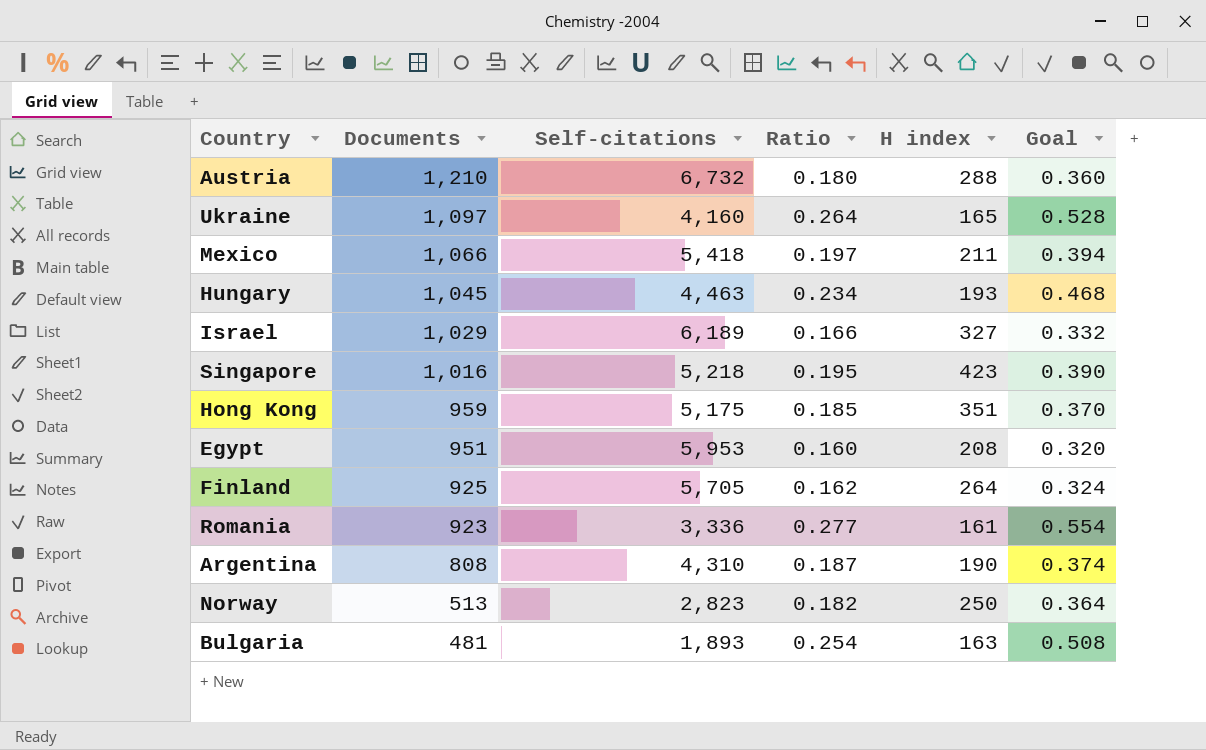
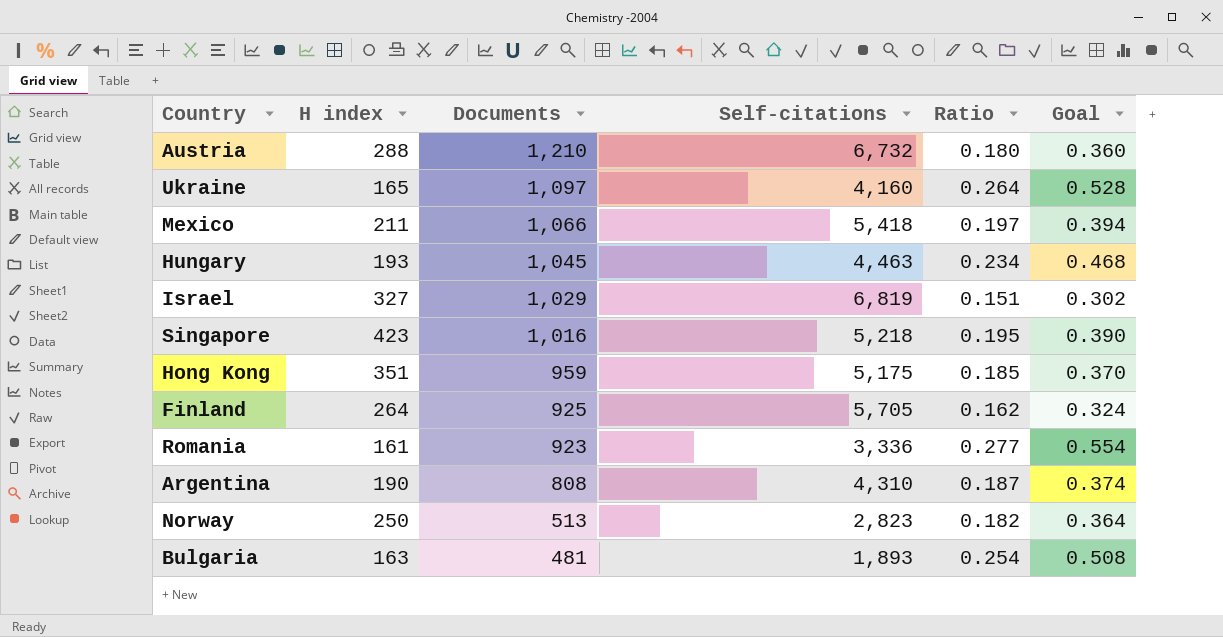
column H index | position: 5 -> 2
row Egypt: 951 | 5,953 | 0.160 | 208 | 0.320 -> none
Israel | Self-citations: 6,189 -> 6,819
Israel | Ratio: 0.166 -> 0.151
Israel | Goal: 0.332 -> 0.302

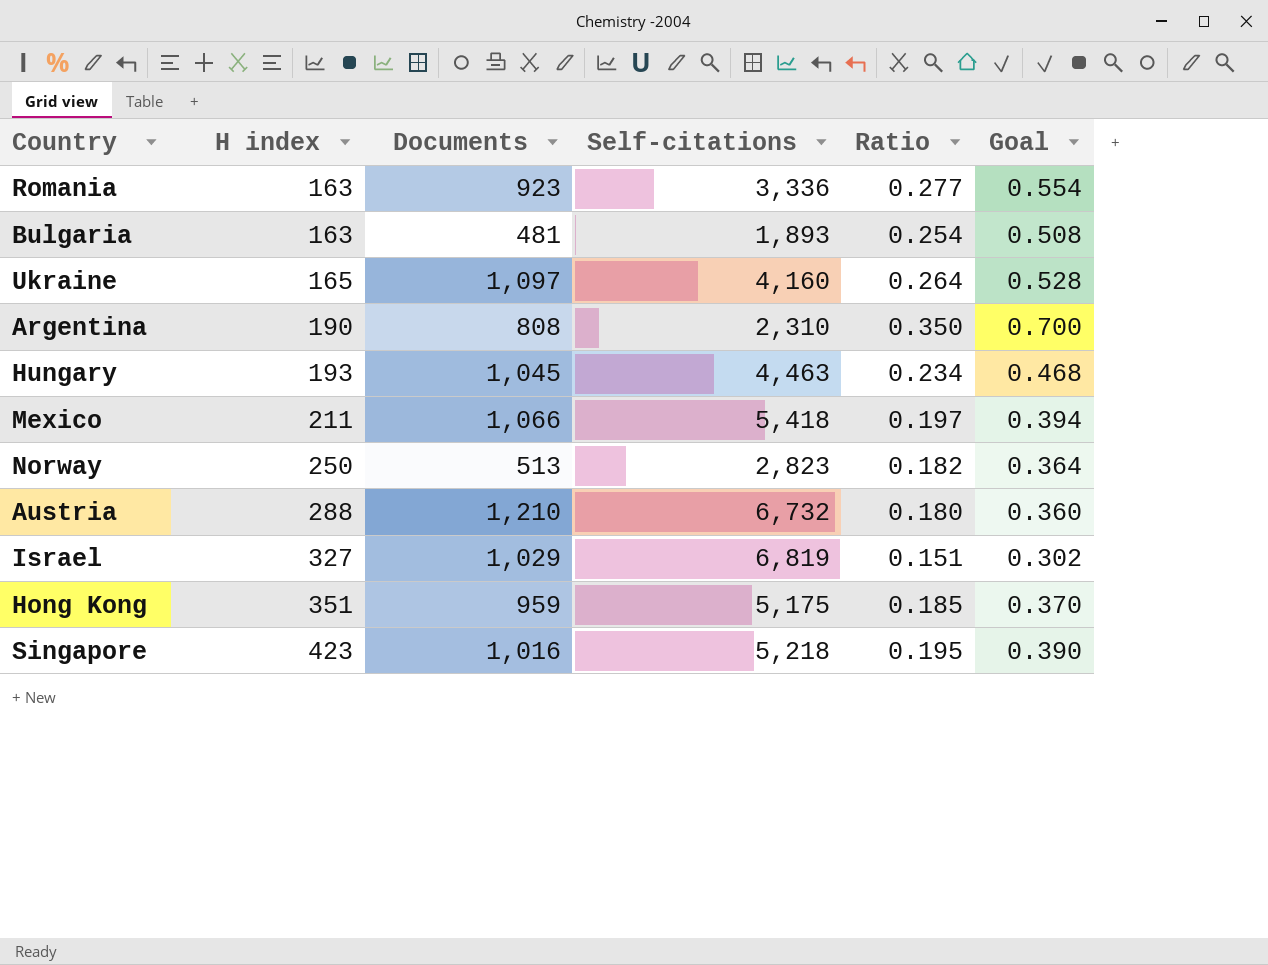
row order: Documents descending -> H index ascending
row Finland: 264 | 925 | 5,705 | 0.162 | 0.324 -> none
Romania | H index: 161 -> 163
Argentina | Self-citations: 4,310 -> 2,310
Argentina | Ratio: 0.187 -> 0.350
Argentina | Goal: 0.374 -> 0.700

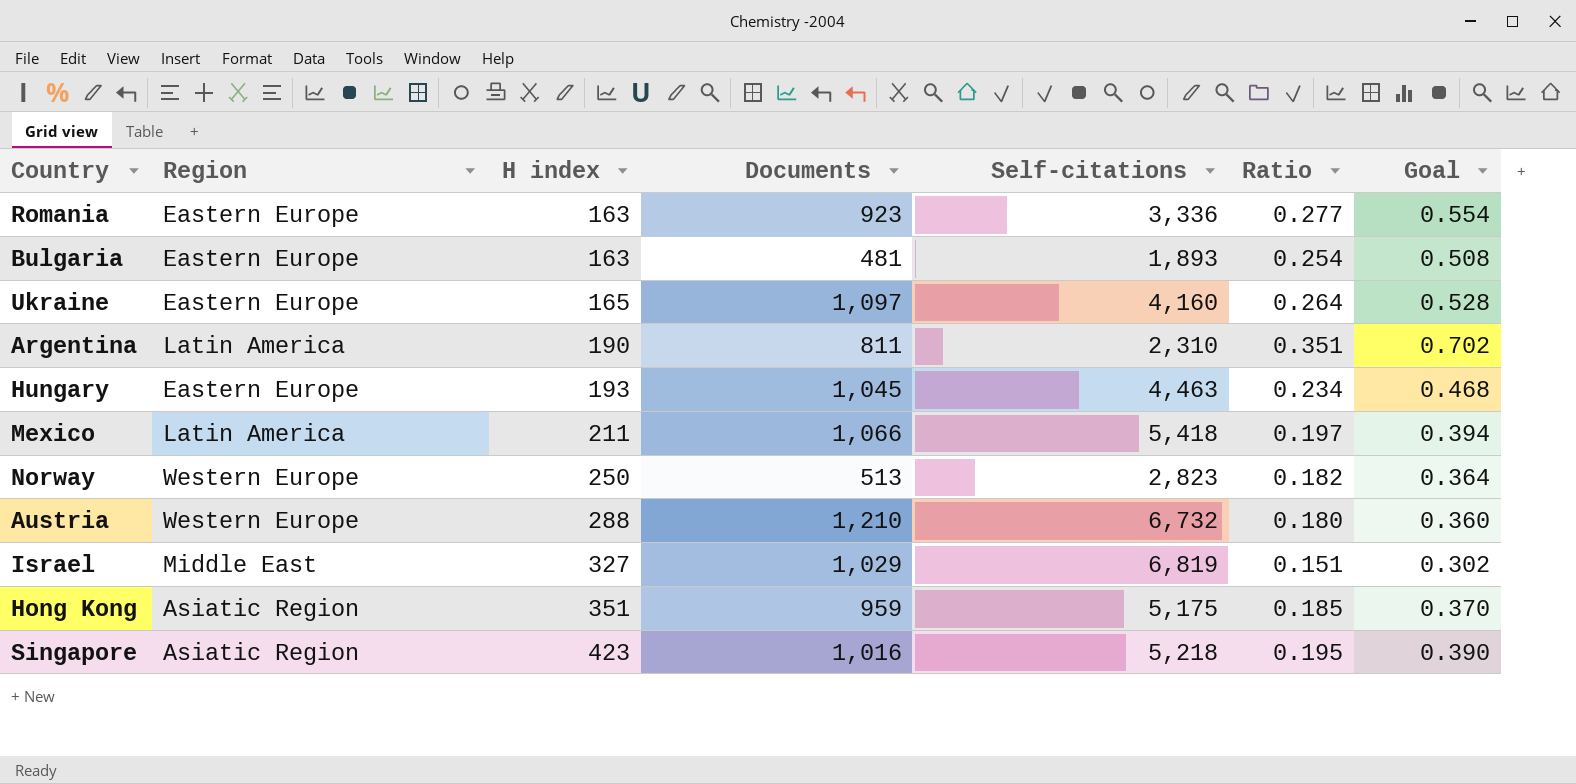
column Region | position: none -> 2
Argentina | Documents: 808 -> 811
Argentina | Ratio: 0.350 -> 0.351
Argentina | Goal: 0.700 -> 0.702

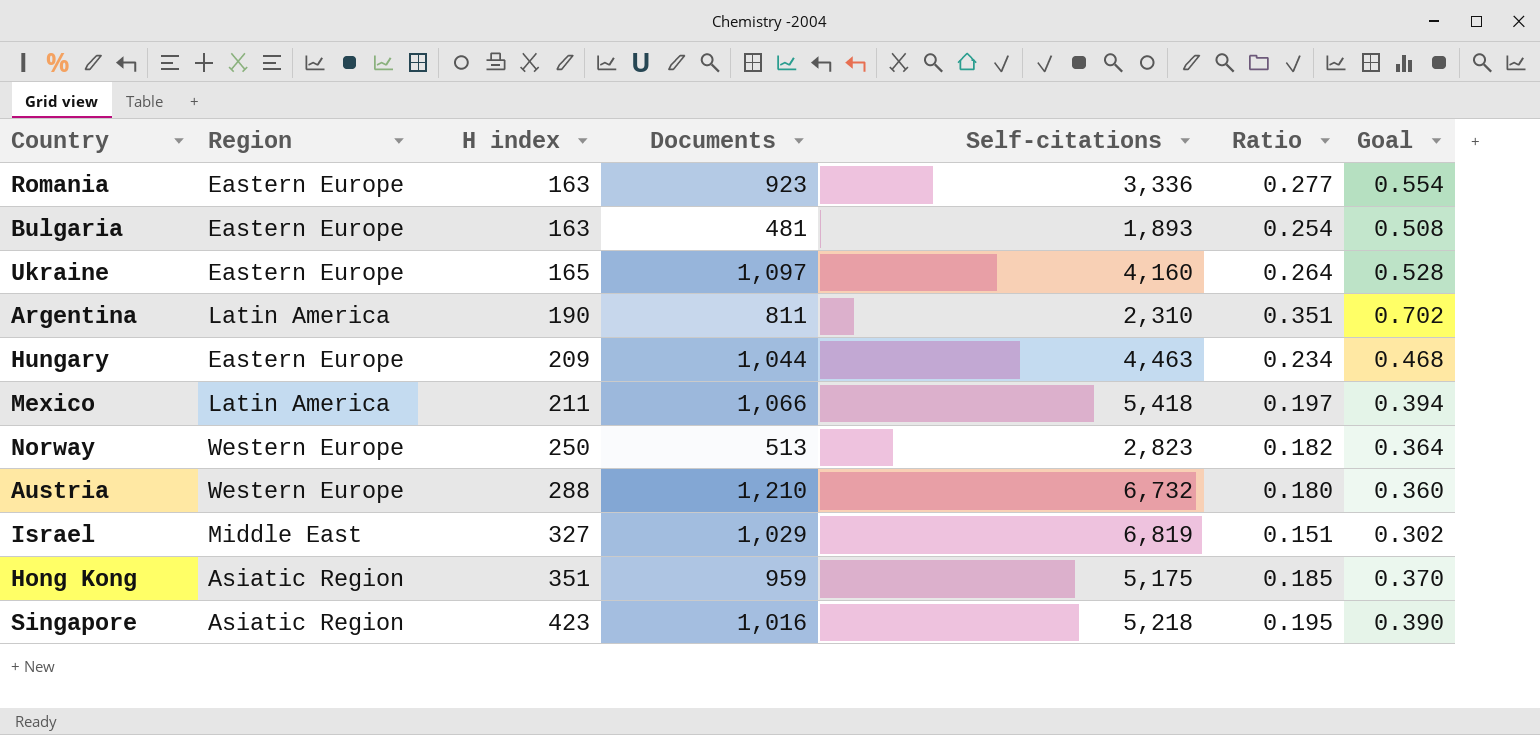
Hungary | H index: 193 -> 209
Hungary | Documents: 1,045 -> 1,044

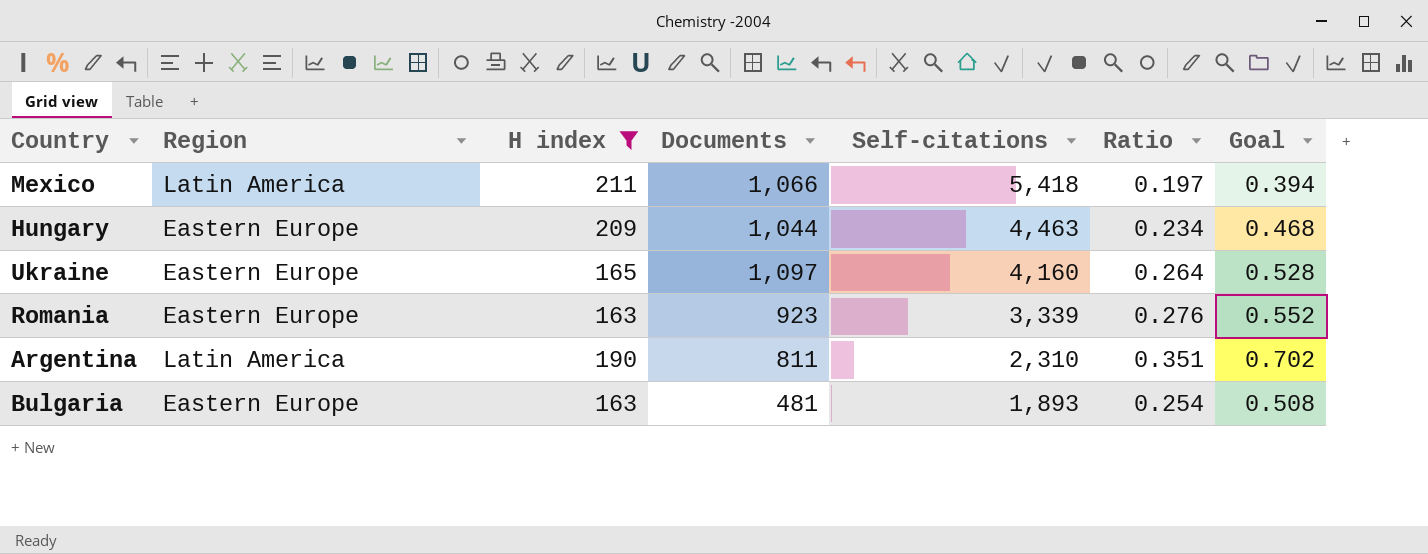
filter: none -> H index <= 211
row order: H index ascending -> Self-citations descending
Romania | Self-citations: 3,336 -> 3,339
Romania | Ratio: 0.277 -> 0.276
Romania | Goal: 0.554 -> 0.552

